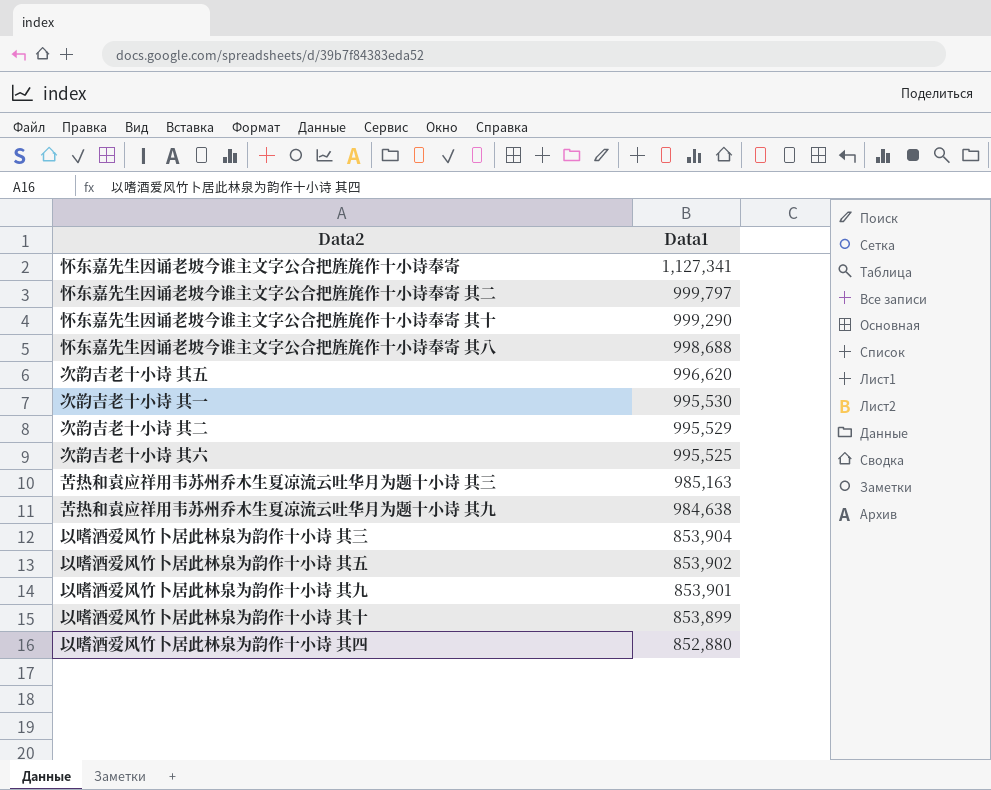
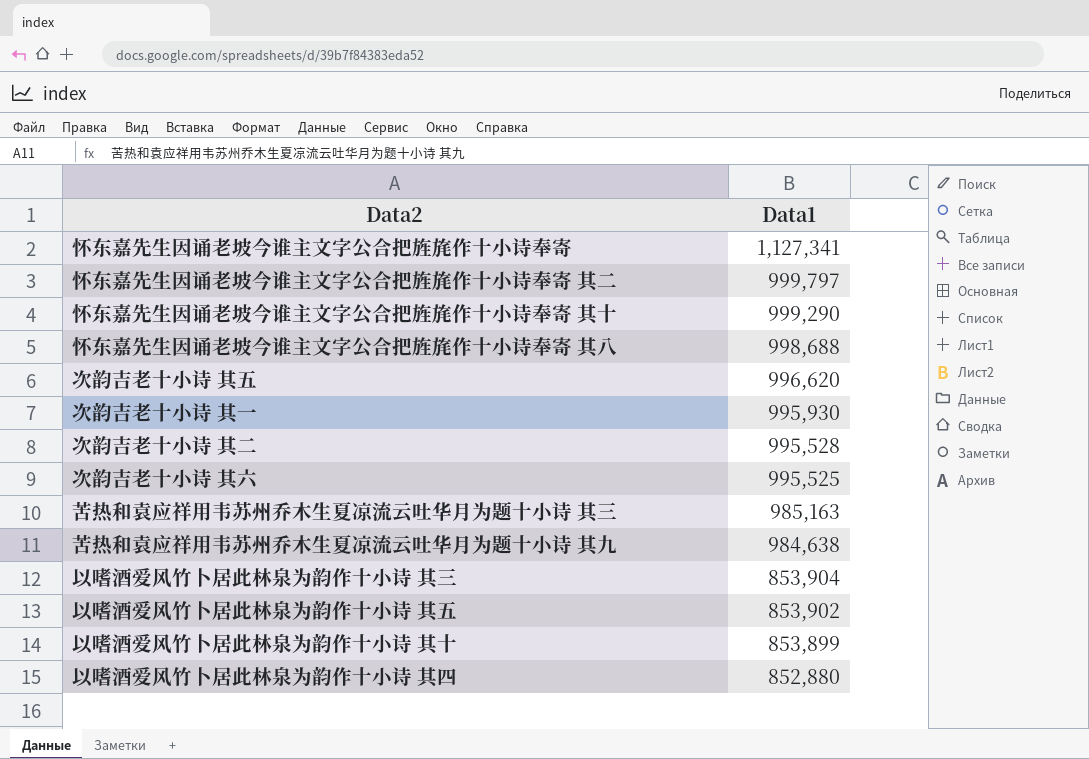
row 以嗜酒爱风竹卜居此林泉为韵作十小诗 其九: 853,901 -> none
次韵吉老十小诗 其一 | Data1: 995,530 -> 995,930
次韵吉老十小诗 其二 | Data1: 995,529 -> 995,528

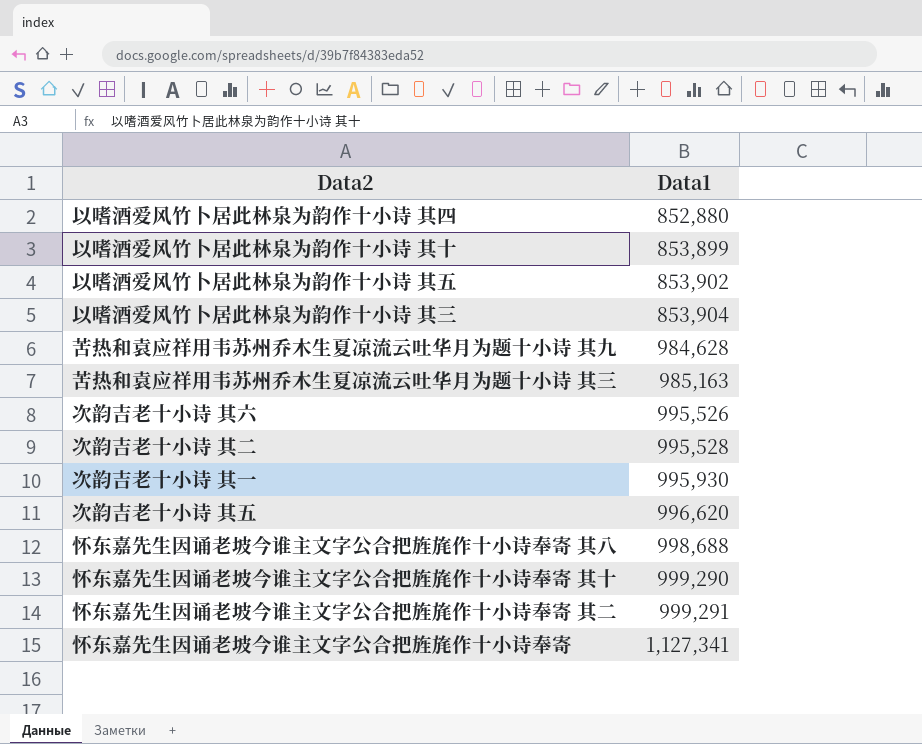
row order: Data1 descending -> Data1 ascending
苦热和袁应祥用韦苏州乔木生夏凉流云吐华月为题十小诗 其九 | Data1: 984,638 -> 984,628
次韵吉老十小诗 其六 | Data1: 995,525 -> 995,526
怀东嘉先生因诵老坡今谁主文字公合把旌旄作十小诗奉寄 其二 | Data1: 999,797 -> 999,291

